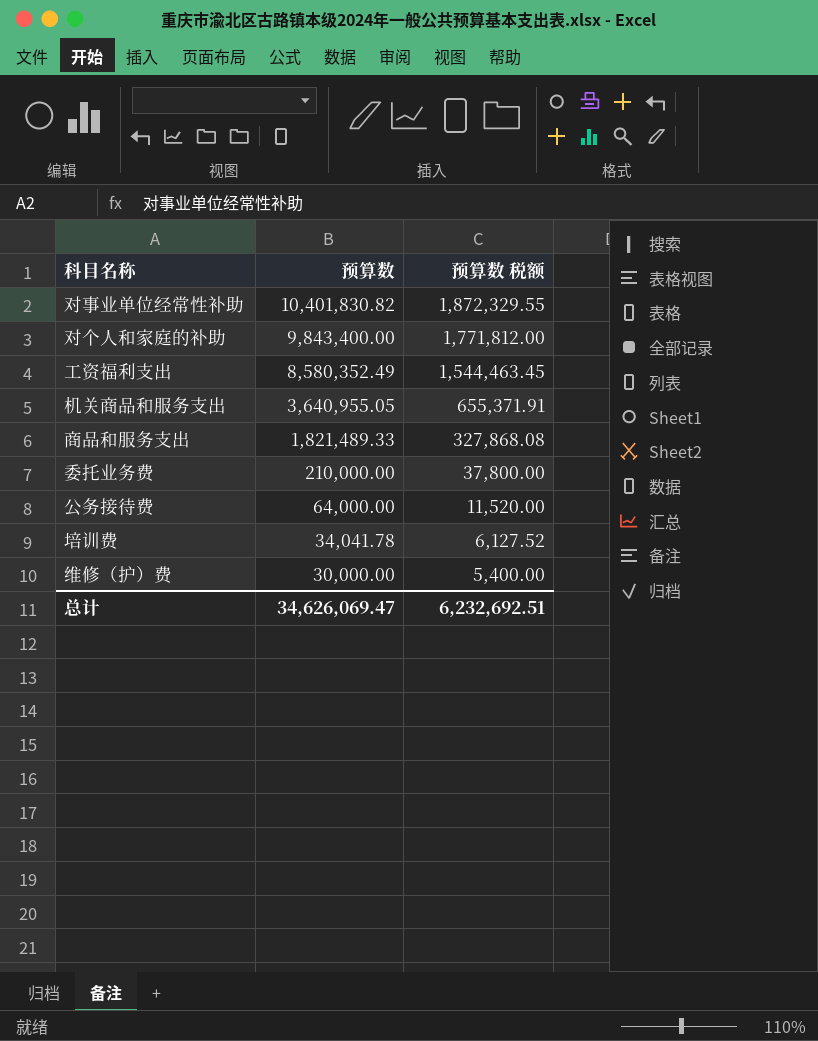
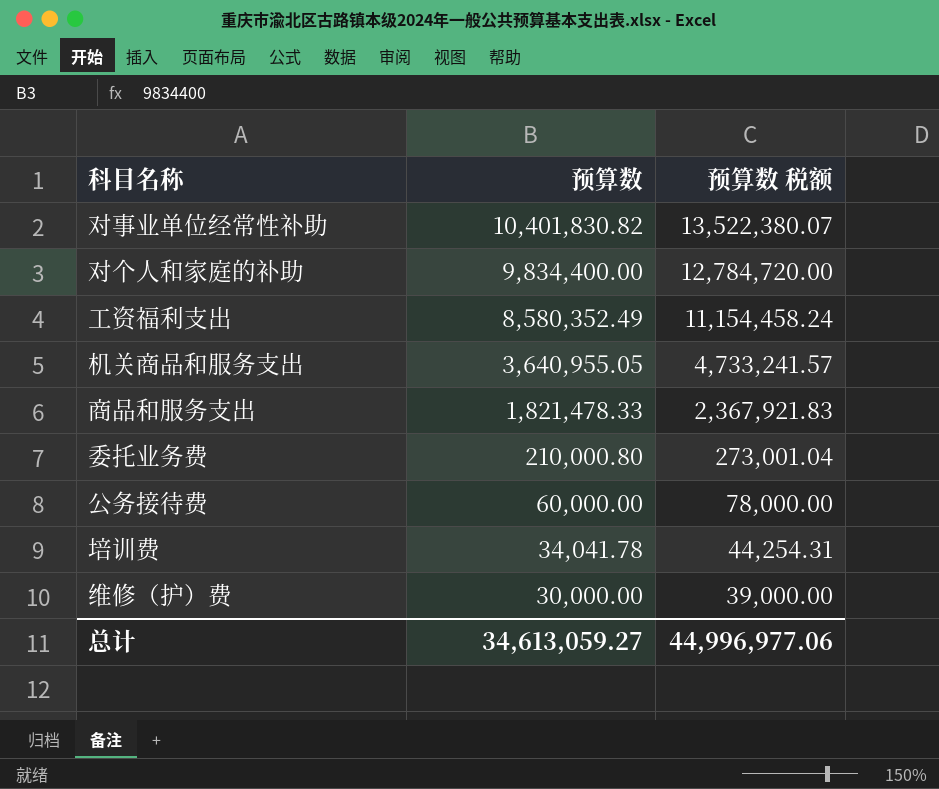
column 预算数 税额 | formula: [预算数] * 0.18 -> [预算数] * 1.3
对个人和家庭的补助 | 预算数: 9,843,400.00 -> 9,834,400.00
商品和服务支出 | 预算数: 1,821,489.33 -> 1,821,478.33
委托业务费 | 预算数: 210,000.00 -> 210,000.80
公务接待费 | 预算数: 64,000.00 -> 60,000.00
总计 | 预算数: 34,626,069.47 -> 34,613,059.27
总计 | 预算数 税额: 6,232,692.51 -> 44,996,977.06

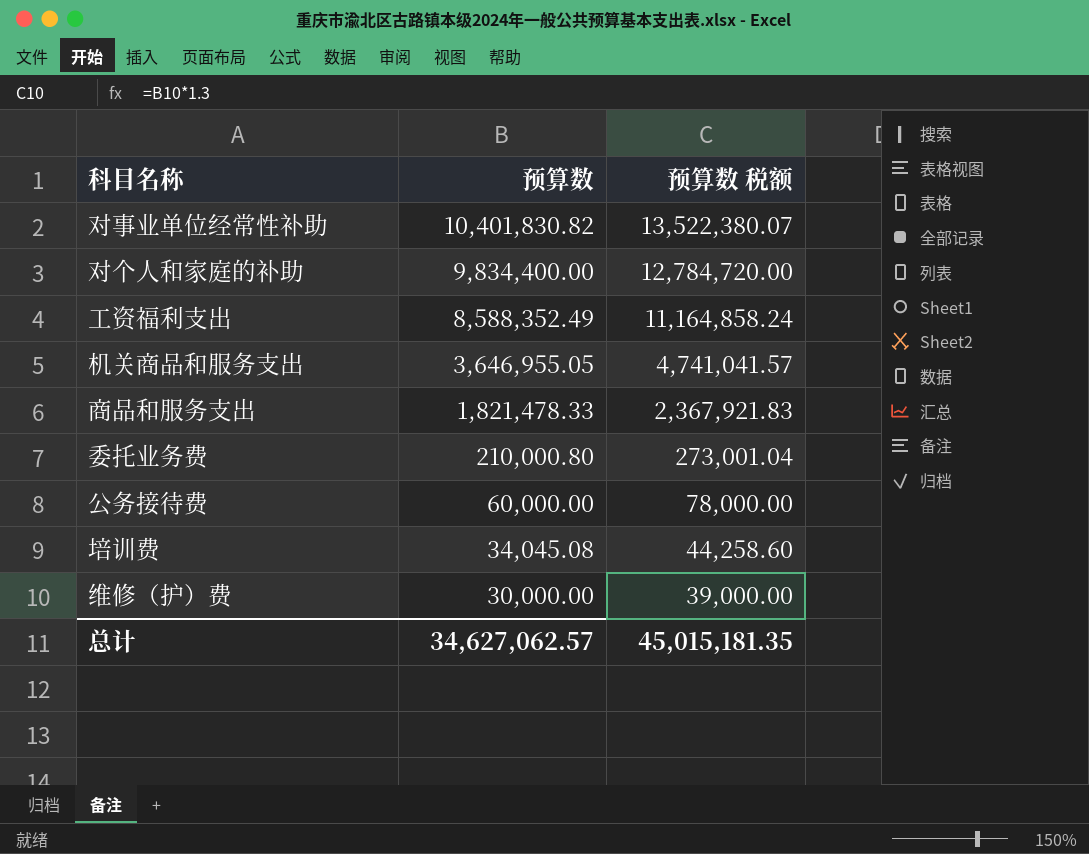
工资福利支出 | 预算数: 8,580,352.49 -> 8,588,352.49
工资福利支出 | 预算数 税额: 11,154,458.24 -> 11,164,858.24
机关商品和服务支出 | 预算数: 3,640,955.05 -> 3,646,955.05
机关商品和服务支出 | 预算数 税额: 4,733,241.57 -> 4,741,041.57
培训费 | 预算数: 34,041.78 -> 34,045.08
培训费 | 预算数 税额: 44,254.31 -> 44,258.60
总计 | 预算数: 34,613,059.27 -> 34,627,062.57
总计 | 预算数 税额: 44,996,977.06 -> 45,015,181.35

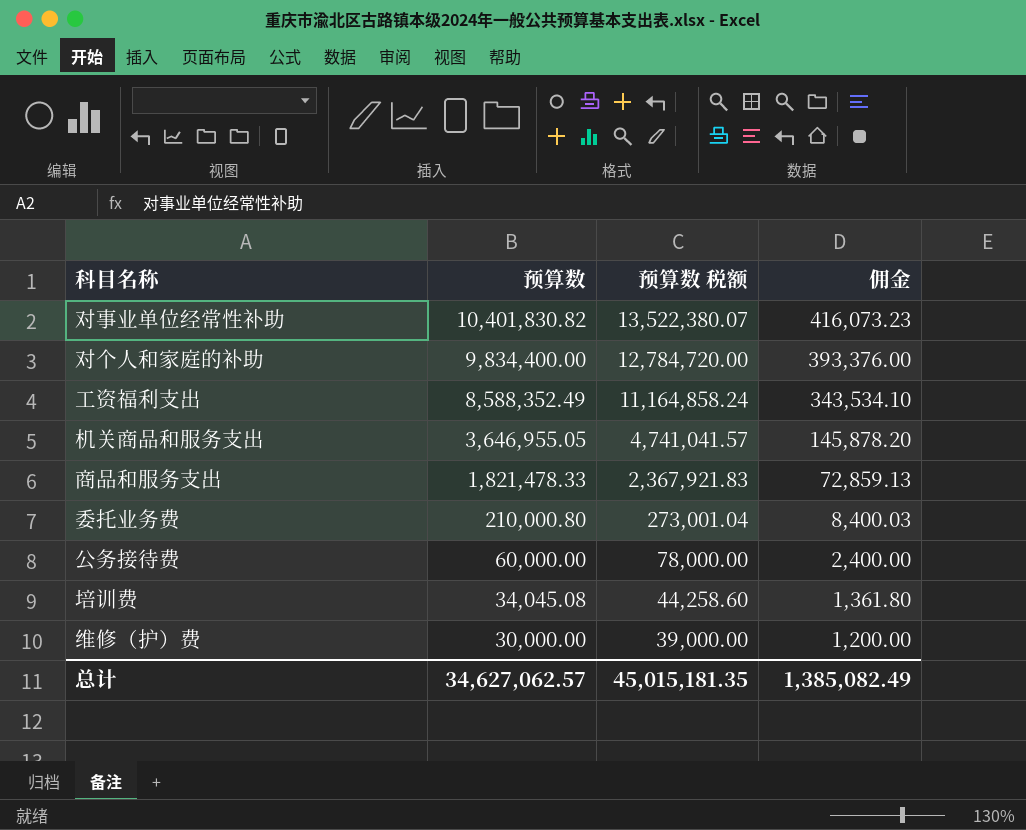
column 佣金 | formula: none -> [预算数] * 0.04

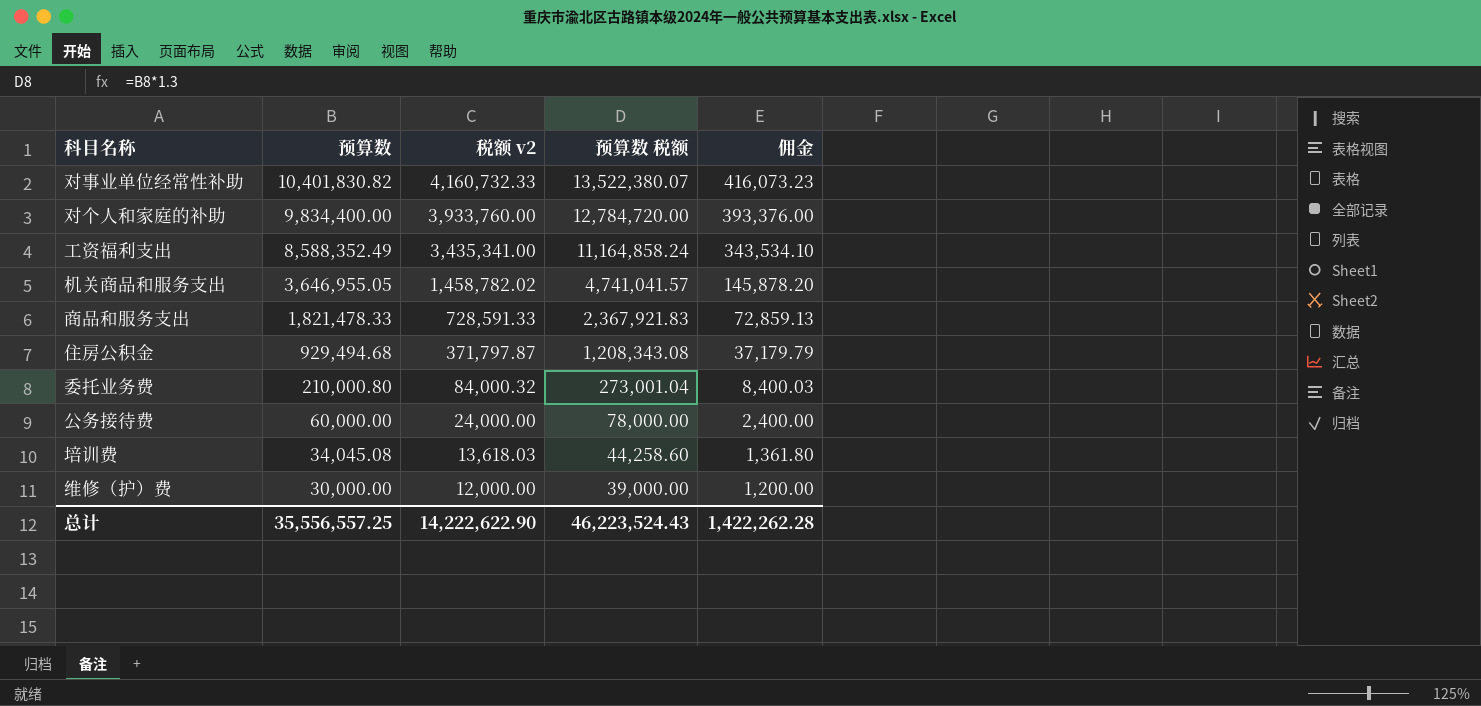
column 税额 v2 | formula: none -> [预算数] * 0.4
row 住房公积金: none -> 929,494.68 | 371,797.87 | 1,208,343.08 | 37,179.79
总计 | 预算数: 34,627,062.57 -> 35,556,557.25
总计 | 预算数 税额: 45,015,181.35 -> 46,223,524.43
总计 | 佣金: 1,385,082.49 -> 1,422,262.28

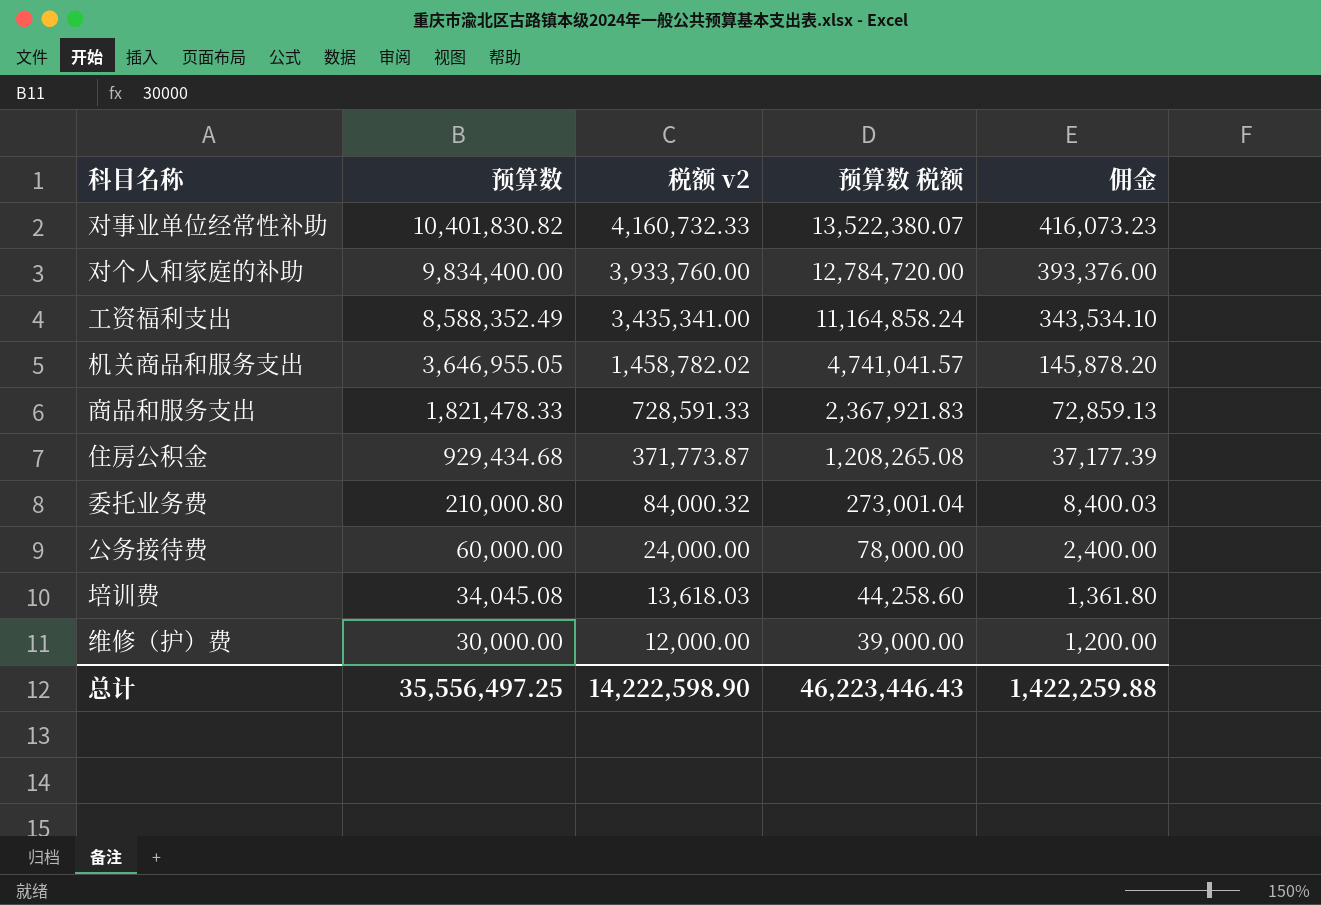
住房公积金 | 预算数: 929,494.68 -> 929,434.68
住房公积金 | 税额 v2: 371,797.87 -> 371,773.87
住房公积金 | 预算数 税额: 1,208,343.08 -> 1,208,265.08
住房公积金 | 佣金: 37,179.79 -> 37,177.39
总计 | 预算数: 35,556,557.25 -> 35,556,497.25
总计 | 税额 v2: 14,222,622.90 -> 14,222,598.90
总计 | 预算数 税额: 46,223,524.43 -> 46,223,446.43
总计 | 佣金: 1,422,262.28 -> 1,422,259.88

